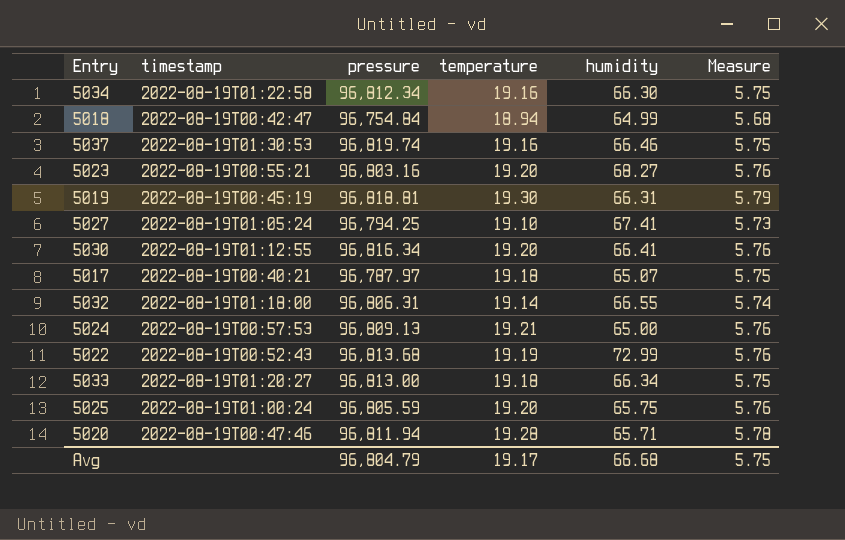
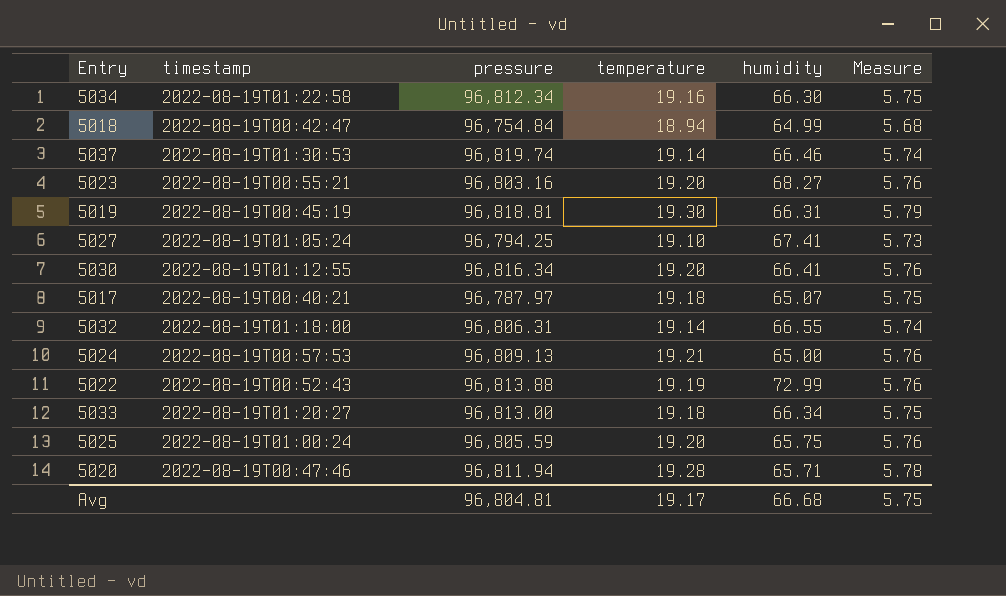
5037 | temperature: 19.16 -> 19.14
5037 | Measure: 5.75 -> 5.74
5022 | pressure: 96,813.68 -> 96,813.88
Avg | pressure: 96,804.79 -> 96,804.81

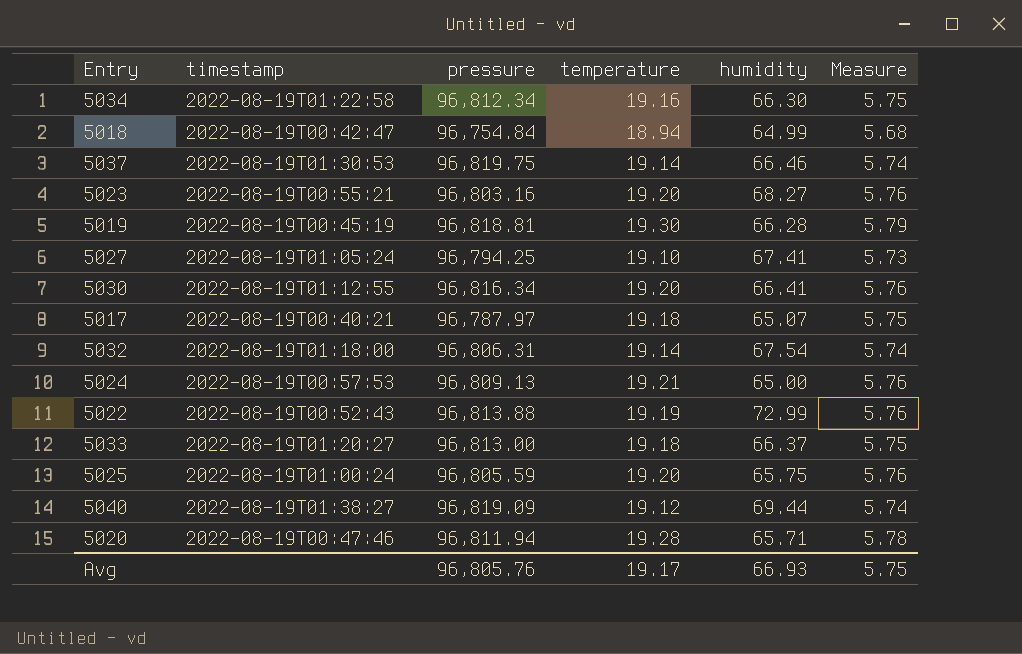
5037 | pressure: 96,819.74 -> 96,819.75
5019 | humidity: 66.31 -> 66.28
5032 | humidity: 66.55 -> 67.54
5033 | humidity: 66.34 -> 66.37
row 5040: none -> 2022-08-19T01:38:27 | 96,819.09 | 19.12 | 69.44 | 5.74
Avg | pressure: 96,804.81 -> 96,805.76
Avg | humidity: 66.68 -> 66.93

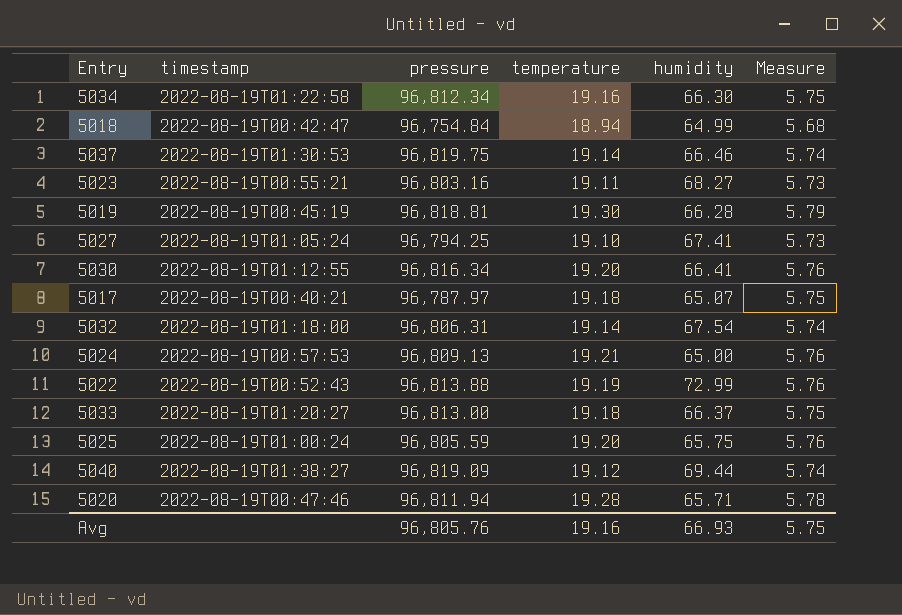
5023 | temperature: 19.20 -> 19.11
5023 | Measure: 5.76 -> 5.73
Avg | temperature: 19.17 -> 19.16

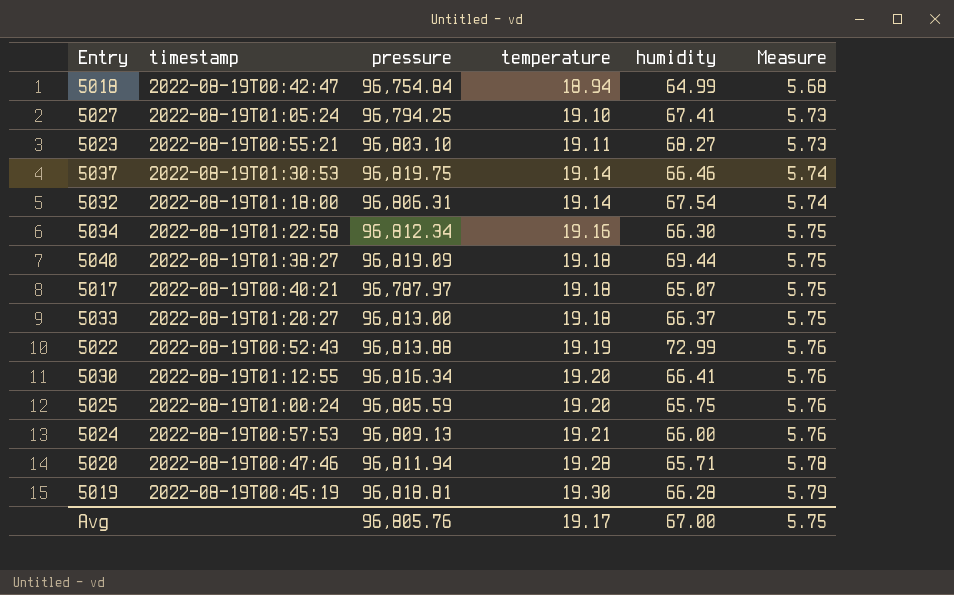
row order: none -> temperature ascending
5023 | pressure: 96,803.16 -> 96,803.10
5040 | temperature: 19.12 -> 19.18
5040 | Measure: 5.74 -> 5.75
5024 | humidity: 65.00 -> 66.00
Avg | temperature: 19.16 -> 19.17
Avg | humidity: 66.93 -> 67.00

